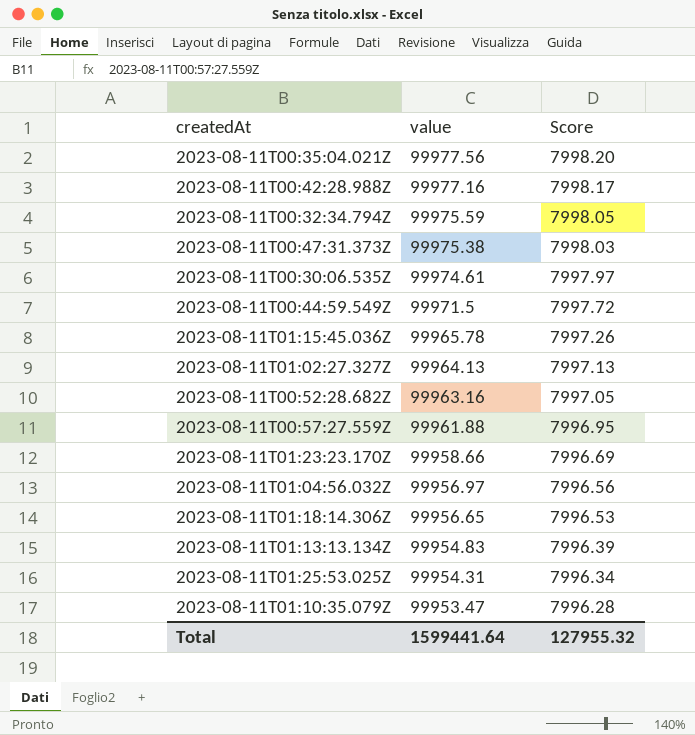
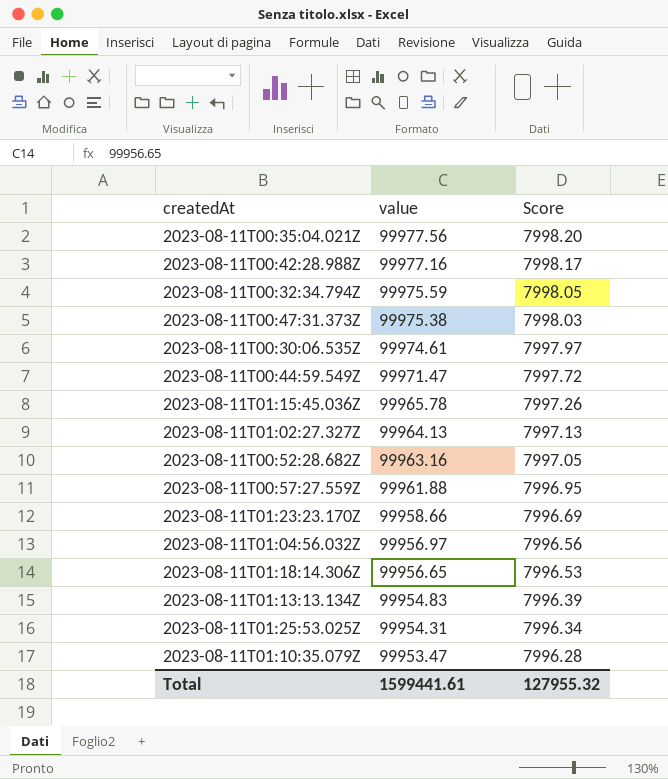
2023-08-11T00:44:59.549Z | value: 99971.5 -> 99971.47
Total | value: 1599441.64 -> 1599441.61

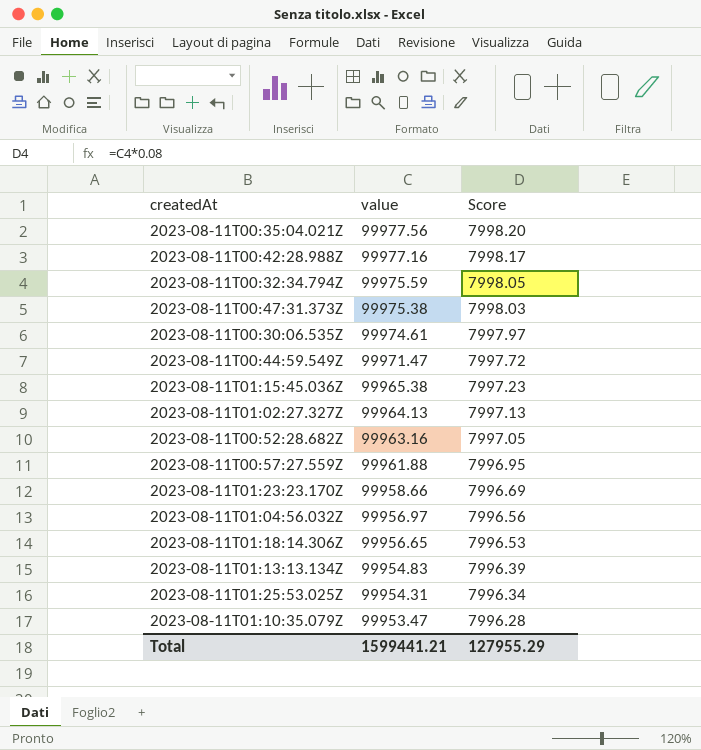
2023-08-11T01:15:45.036Z | value: 99965.78 -> 99965.38
2023-08-11T01:15:45.036Z | Score: 7997.26 -> 7997.23
Total | value: 1599441.61 -> 1599441.21
Total | Score: 127955.32 -> 127955.29

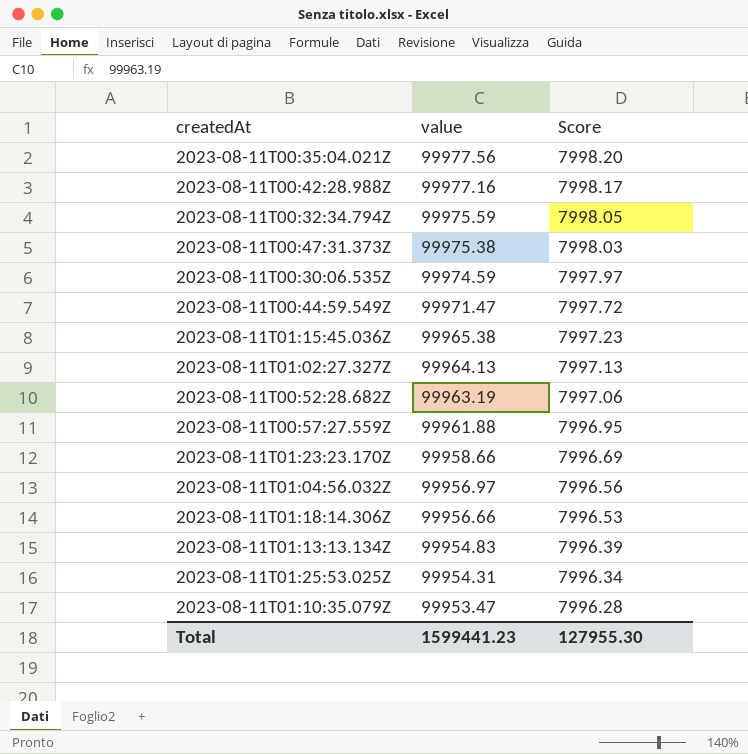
2023-08-11T00:30:06.535Z | value: 99974.61 -> 99974.59
2023-08-11T00:52:28.682Z | value: 99963.16 -> 99963.19
2023-08-11T00:52:28.682Z | Score: 7997.05 -> 7997.06
2023-08-11T01:18:14.306Z | value: 99956.65 -> 99956.66
Total | value: 1599441.21 -> 1599441.23
Total | Score: 127955.29 -> 127955.30

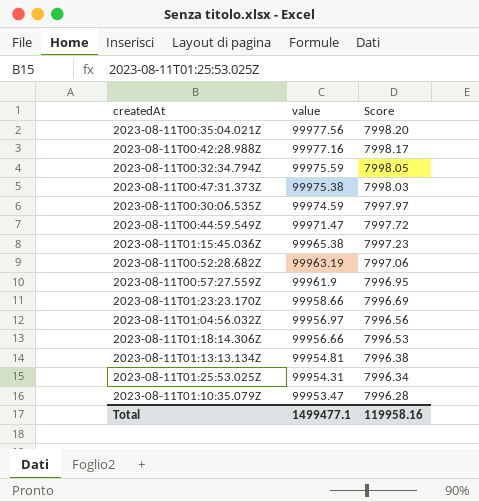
row 2023-08-11T01:02:27.327Z: 99964.13 | 7997.13 -> none
2023-08-11T00:57:27.559Z | value: 99961.88 -> 99961.9
2023-08-11T01:13:13.134Z | value: 99954.83 -> 99954.81
2023-08-11T01:13:13.134Z | Score: 7996.39 -> 7996.38
Total | value: 1599441.23 -> 1499477.1
Total | Score: 127955.30 -> 119958.16

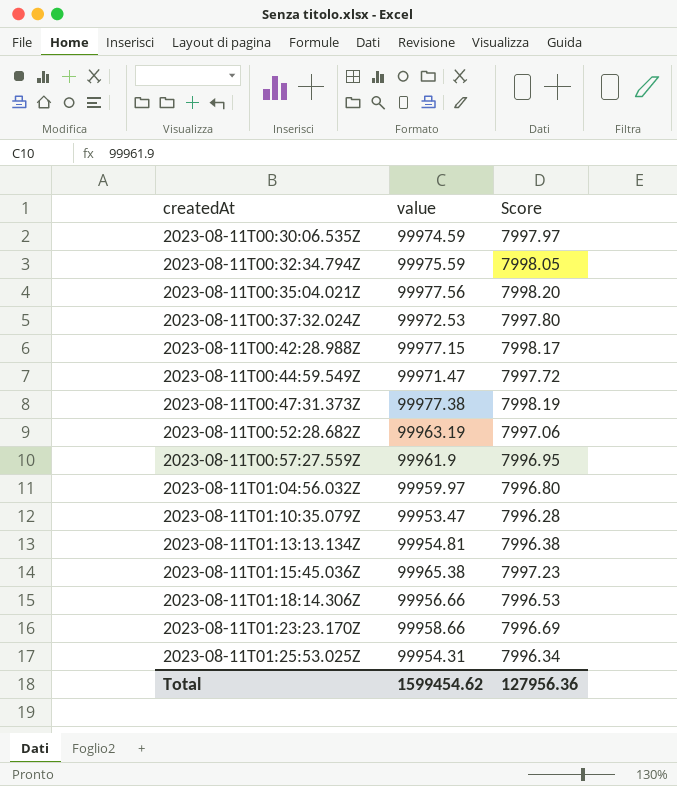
row order: value descending -> createdAt ascending
row 2023-08-11T00:37:32.024Z: none -> 99972.53 | 7997.80
2023-08-11T00:42:28.988Z | value: 99977.16 -> 99977.15
2023-08-11T00:47:31.373Z | value: 99975.38 -> 99977.38
2023-08-11T00:47:31.373Z | Score: 7998.03 -> 7998.19
2023-08-11T01:04:56.032Z | value: 99956.97 -> 99959.97
2023-08-11T01:04:56.032Z | Score: 7996.56 -> 7996.80
Total | value: 1499477.1 -> 1599454.62
Total | Score: 119958.16 -> 127956.36

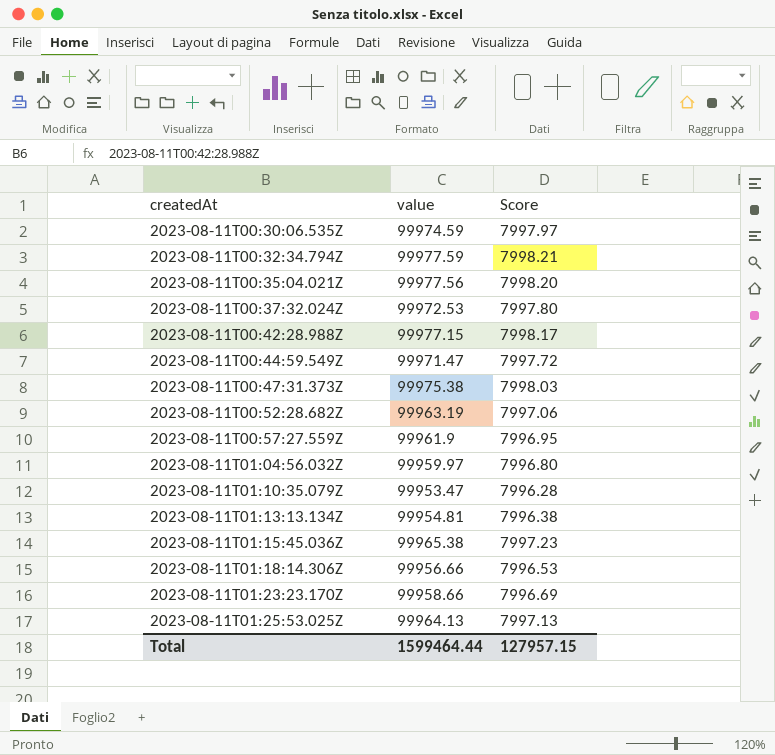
2023-08-11T00:32:34.794Z | value: 99975.59 -> 99977.59
2023-08-11T00:32:34.794Z | Score: 7998.05 -> 7998.21
2023-08-11T00:47:31.373Z | value: 99977.38 -> 99975.38
2023-08-11T00:47:31.373Z | Score: 7998.19 -> 7998.03
2023-08-11T01:25:53.025Z | value: 99954.31 -> 99964.13
2023-08-11T01:25:53.025Z | Score: 7996.34 -> 7997.13
Total | value: 1599454.62 -> 1599464.44
Total | Score: 127956.36 -> 127957.15

